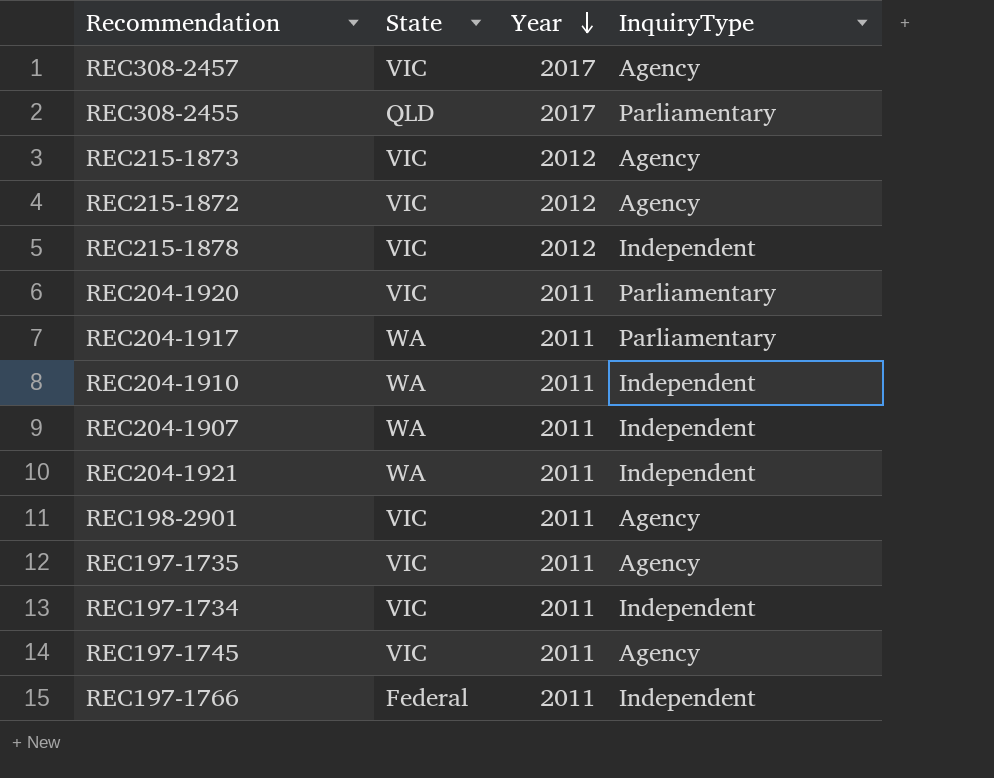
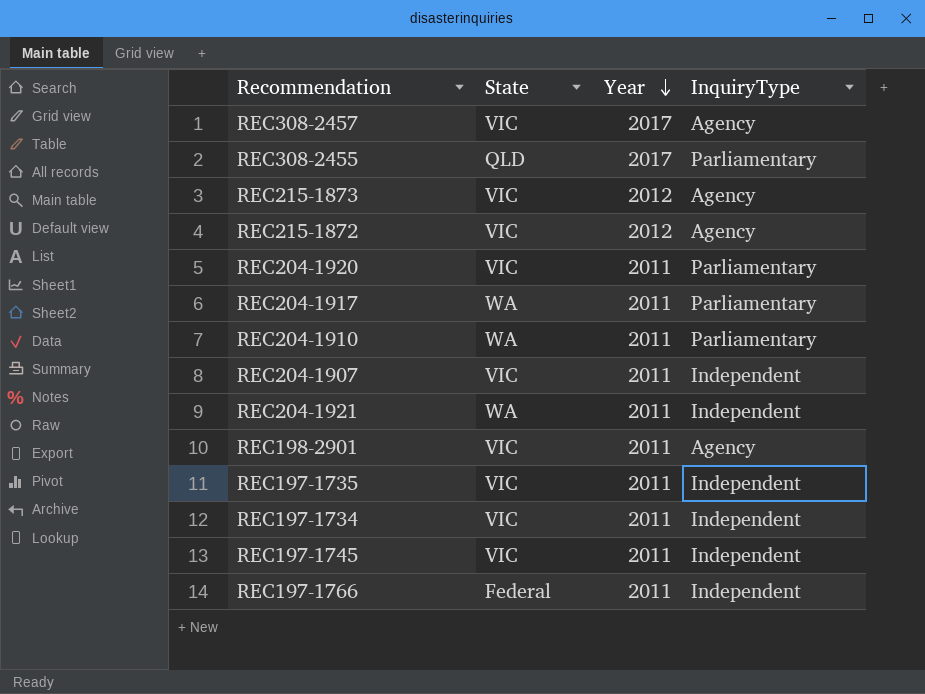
row REC215-1878: VIC | 2012 | Independent -> none
REC204-1910 | InquiryType: Independent -> Parliamentary
REC204-1907 | State: WA -> VIC
REC197-1735 | InquiryType: Agency -> Independent
REC197-1745 | InquiryType: Agency -> Independent

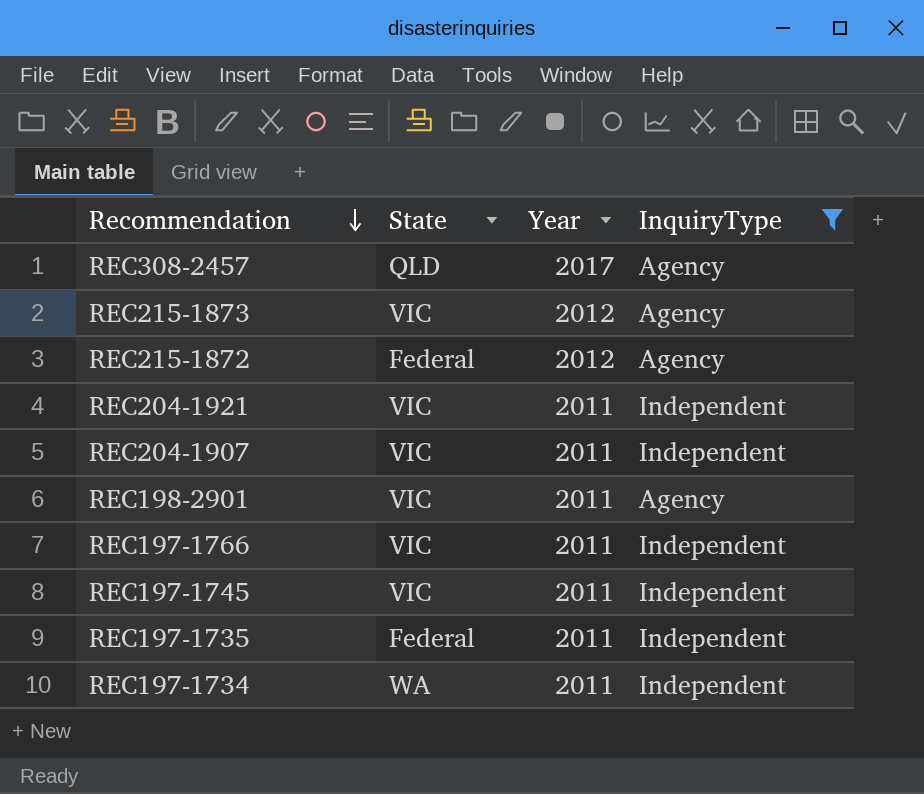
filter: none -> InquiryType != Parliamentary
row order: Year descending -> Recommendation descending
REC308-2457 | State: VIC -> QLD
REC215-1872 | State: VIC -> Federal
REC204-1921 | State: WA -> VIC
REC197-1766 | State: Federal -> VIC
REC197-1735 | State: VIC -> Federal
REC197-1734 | State: VIC -> WA

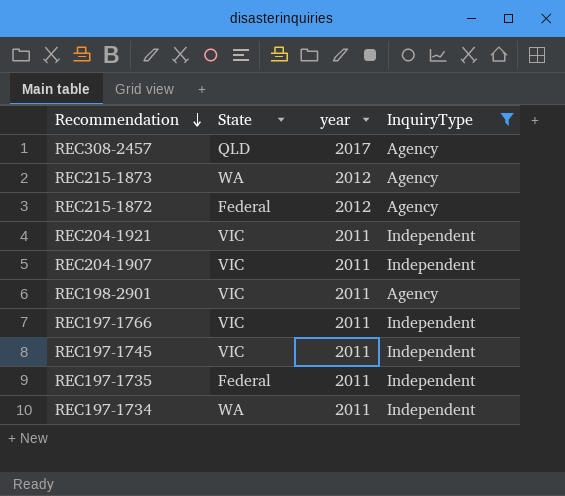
column name: Year -> year
REC215-1873 | State: VIC -> WA

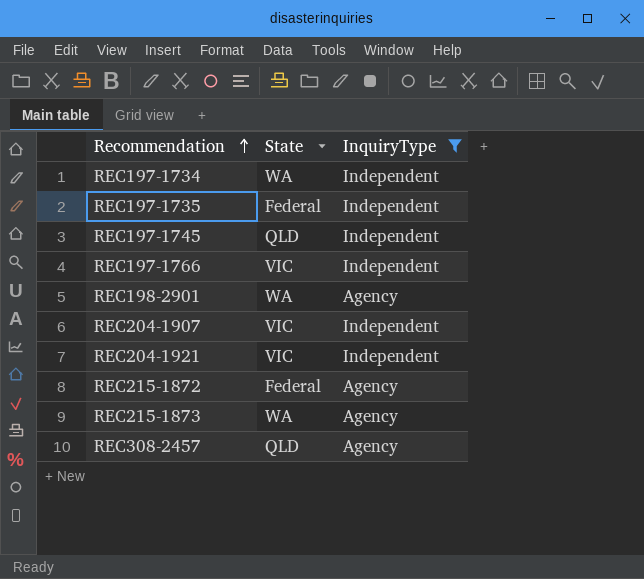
row order: Recommendation descending -> Recommendation ascending
column year | position: 3 -> none
REC197-1745 | State: VIC -> QLD
REC198-2901 | State: VIC -> WA

